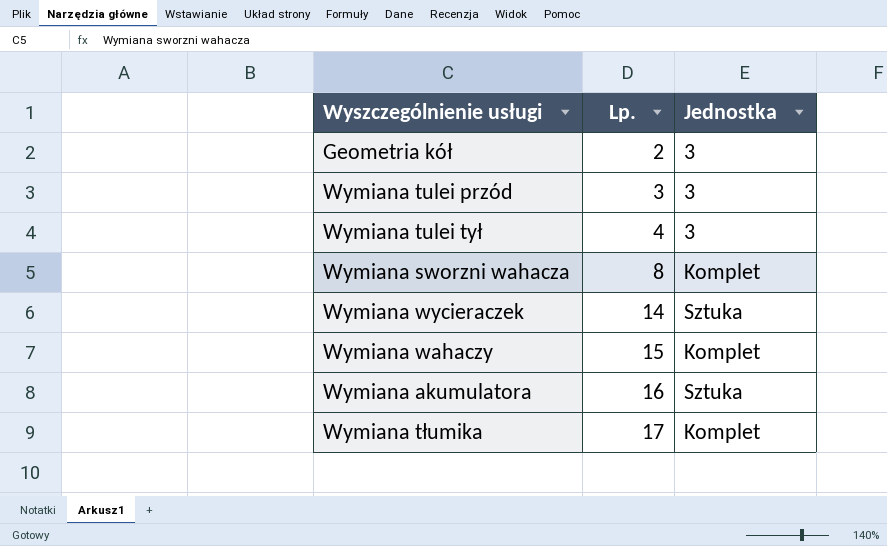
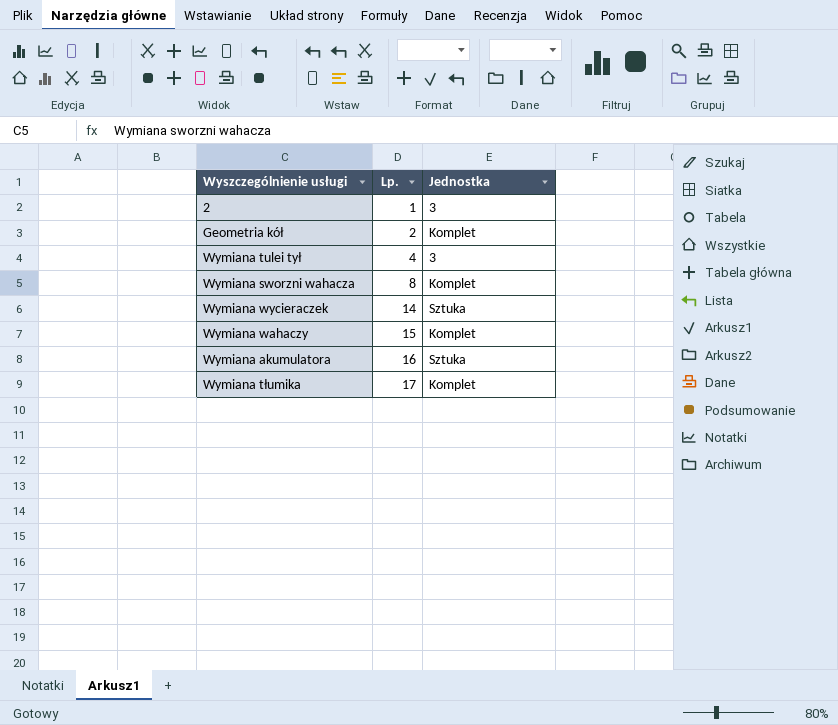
row Wymiana tulei przód: 3 | 3 -> none
row 2: none -> 1 | 3
Geometria kół | Jednostka: 3 -> Komplet

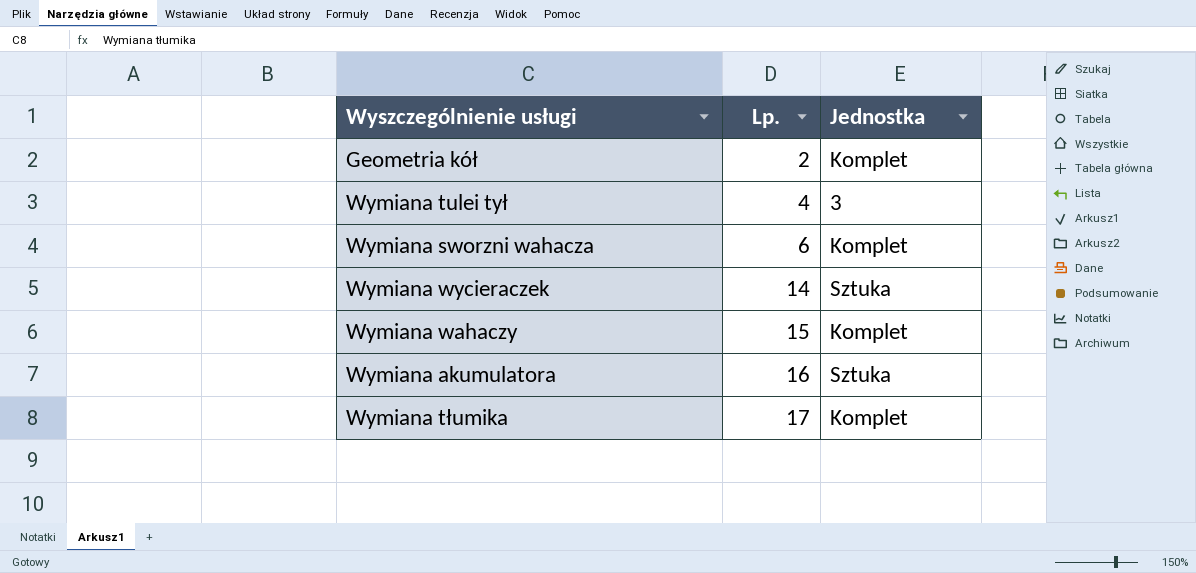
row 2: 1 | 3 -> none
Wymiana sworzni wahacza | Lp.: 8 -> 6

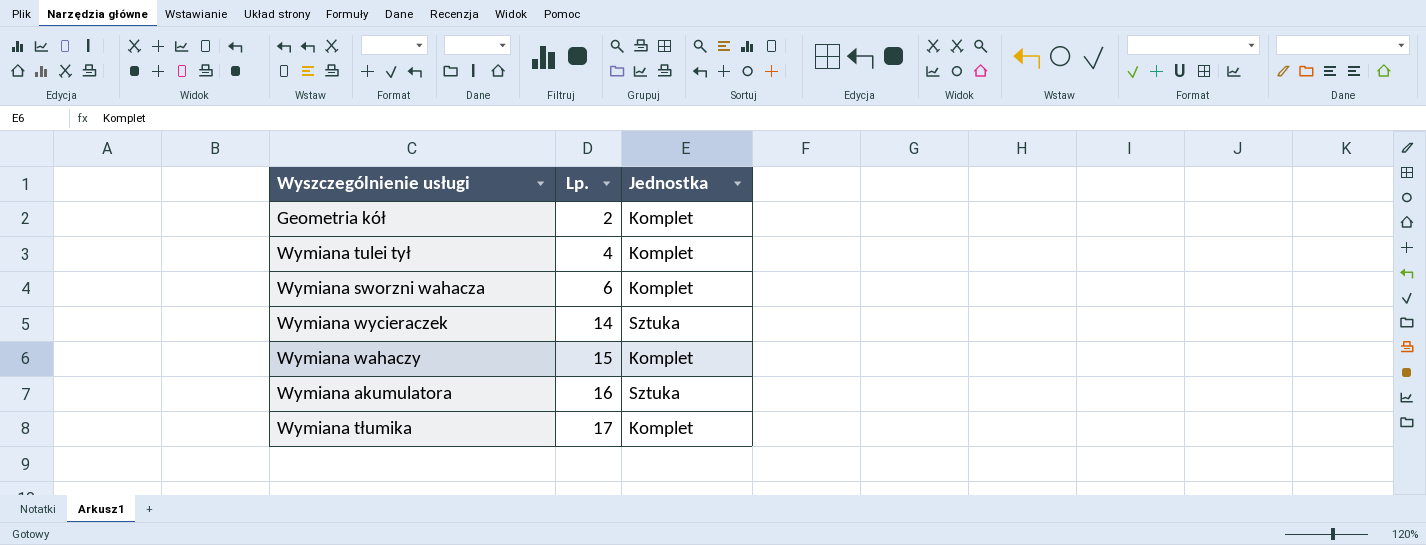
Wymiana tulei tył | Jednostka: 3 -> Komplet

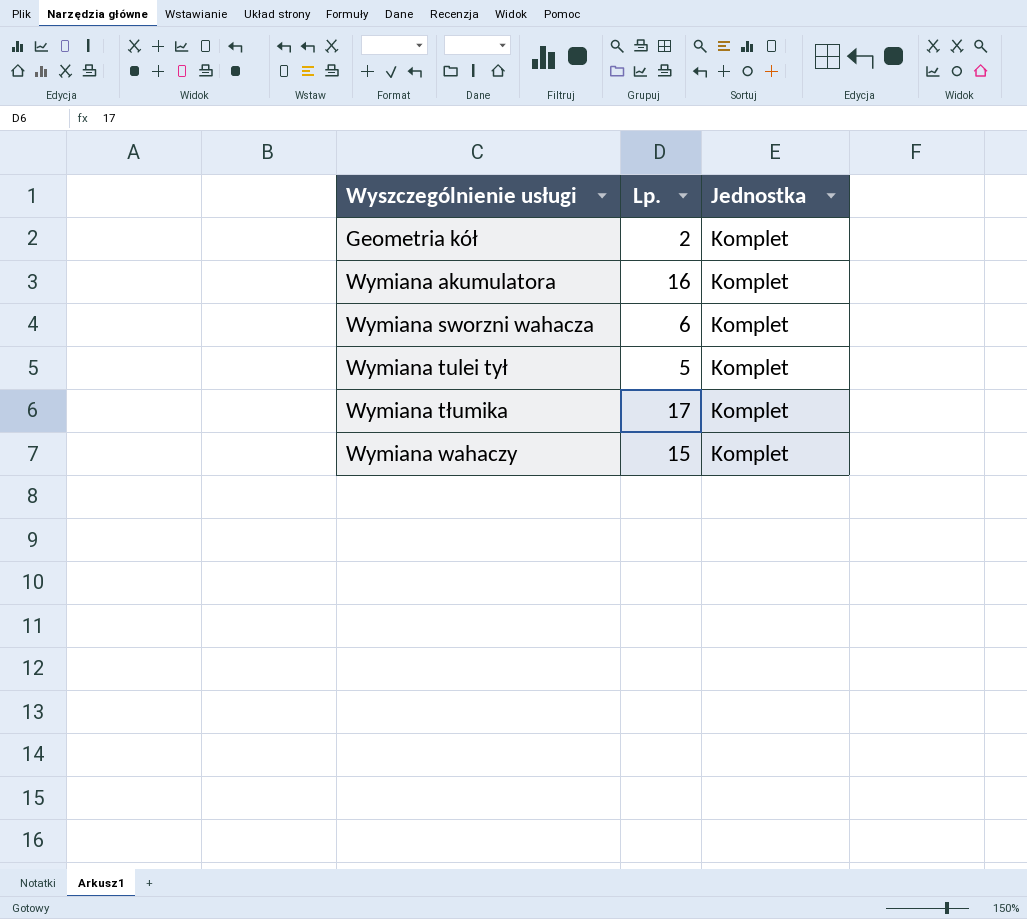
row order: Lp. ascending -> Wyszczególnienie usługi ascending
row Wymiana wycieraczek: 14 | Sztuka -> none
Wymiana akumulatora | Jednostka: Sztuka -> Komplet
Wymiana tulei tył | Lp.: 4 -> 5

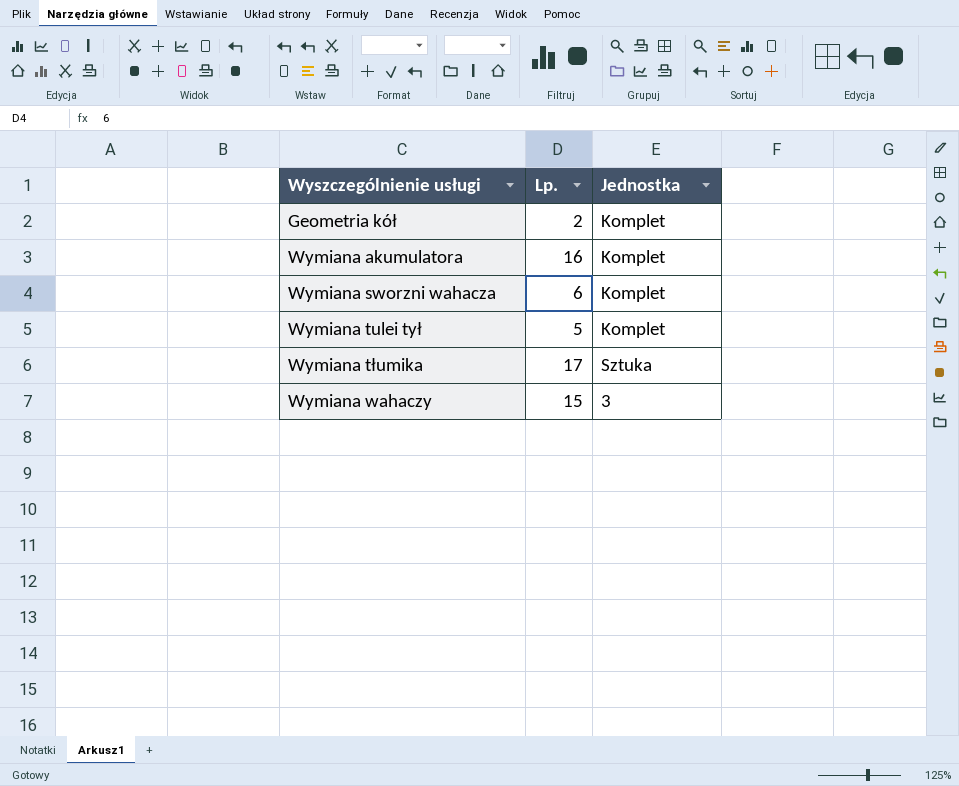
Wymiana tłumika | Jednostka: Komplet -> Sztuka
Wymiana wahaczy | Jednostka: Komplet -> 3

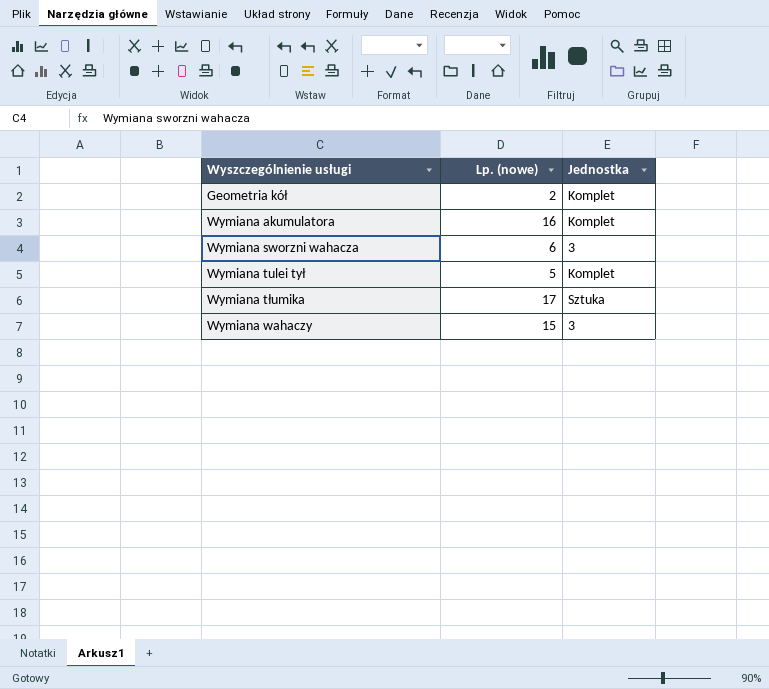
column name: Lp. -> Lp. (nowe)
Wymiana sworzni wahacza | Jednostka: Komplet -> 3

